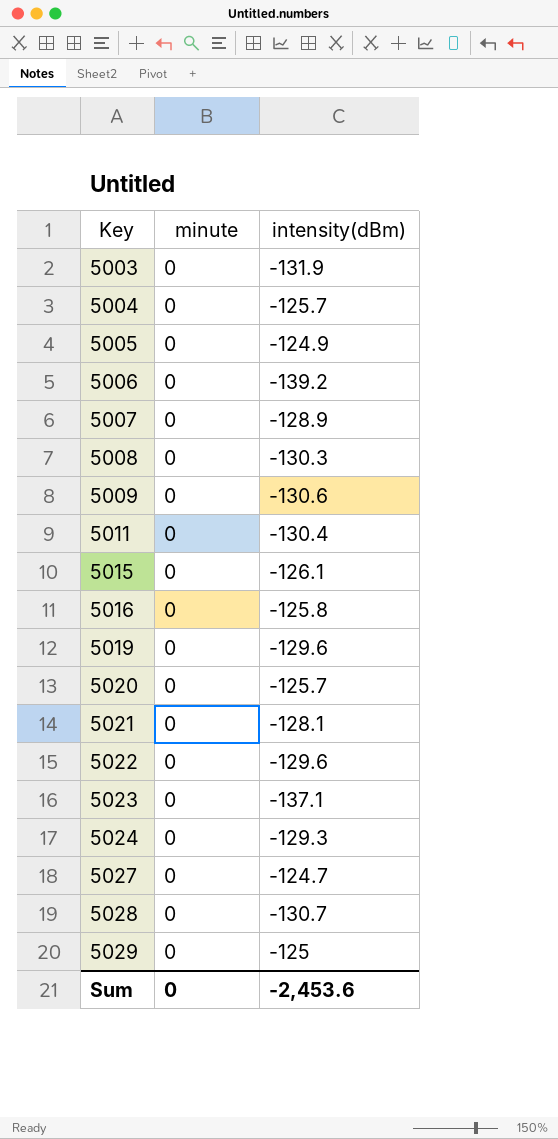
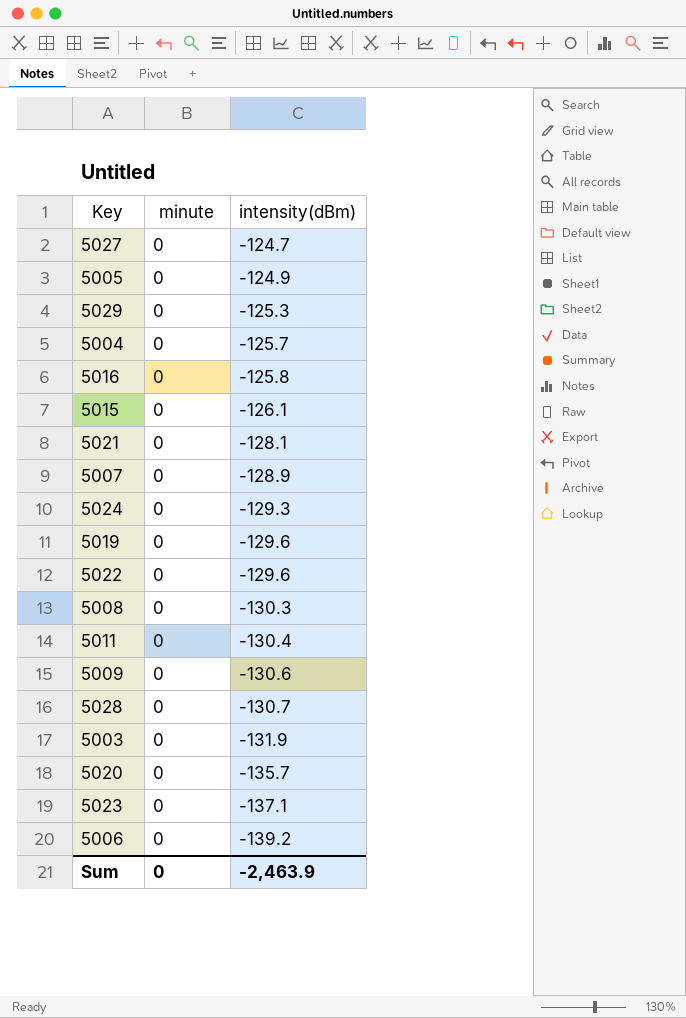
row order: Key ascending -> intensity(dBm) descending
5029 | intensity(dBm): -125 -> -125.3
5020 | intensity(dBm): -125.7 -> -135.7
Sum | intensity(dBm): -2,453.6 -> -2,463.9

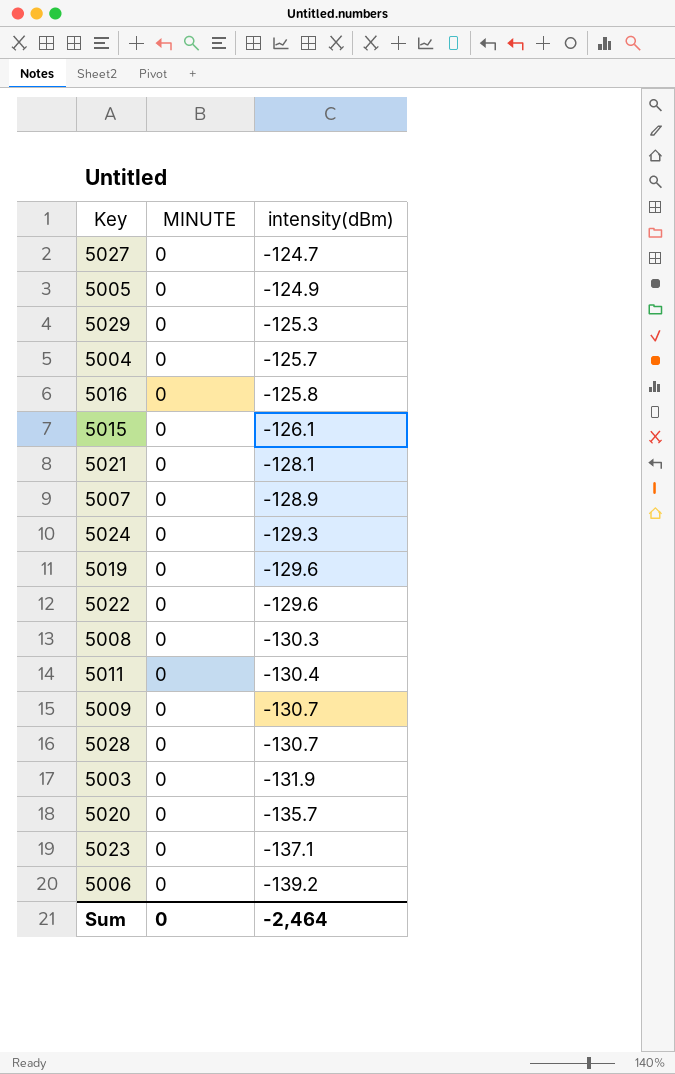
column name: minute -> MINUTE
5009 | intensity(dBm): -130.6 -> -130.7
Sum | intensity(dBm): -2,463.9 -> -2,464

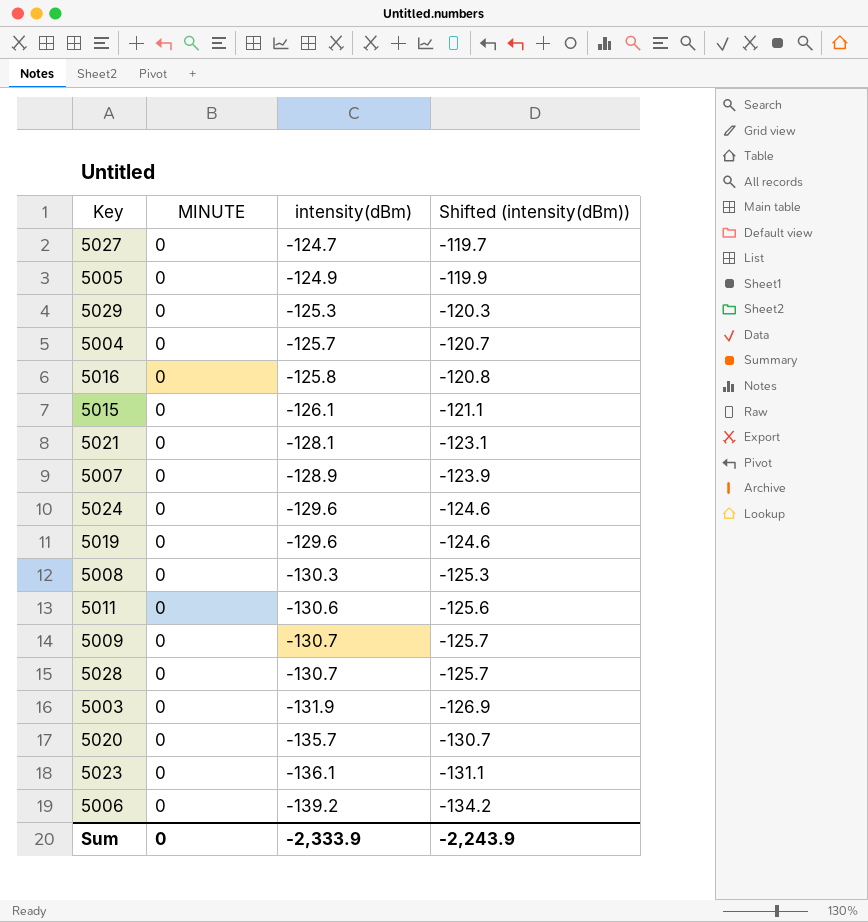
column Shifted (intensity(dBm)) | formula: none -> [intensity(dBm)] + 5
row 5022: 0 | -129.6 -> none
5024 | intensity(dBm): -129.3 -> -129.6
5011 | intensity(dBm): -130.4 -> -130.6
5023 | intensity(dBm): -137.1 -> -136.1
Sum | intensity(dBm): -2,464 -> -2,333.9

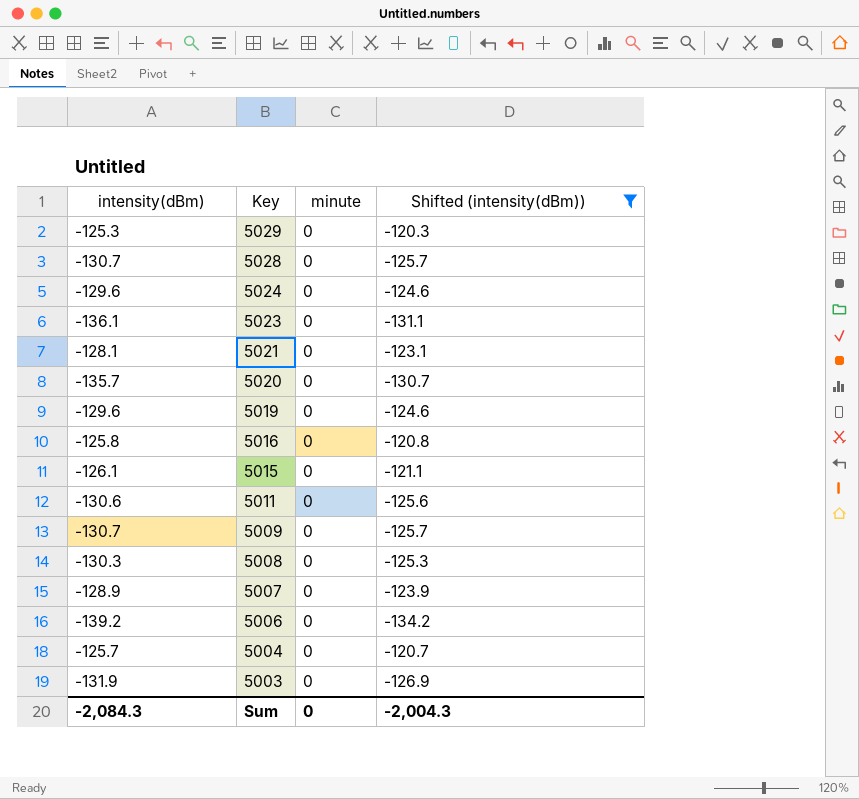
filter: none -> Shifted (intensity(dBm)) <= -120.3
row order: intensity(dBm) descending -> Key descending
column intensity(dBm) | position: 3 -> 1
column name: MINUTE -> minute
Sum | intensity(dBm): -2,333.9 -> -2,084.3
Sum | Shifted (intensity(dBm)): -2,243.9 -> -2,004.3

